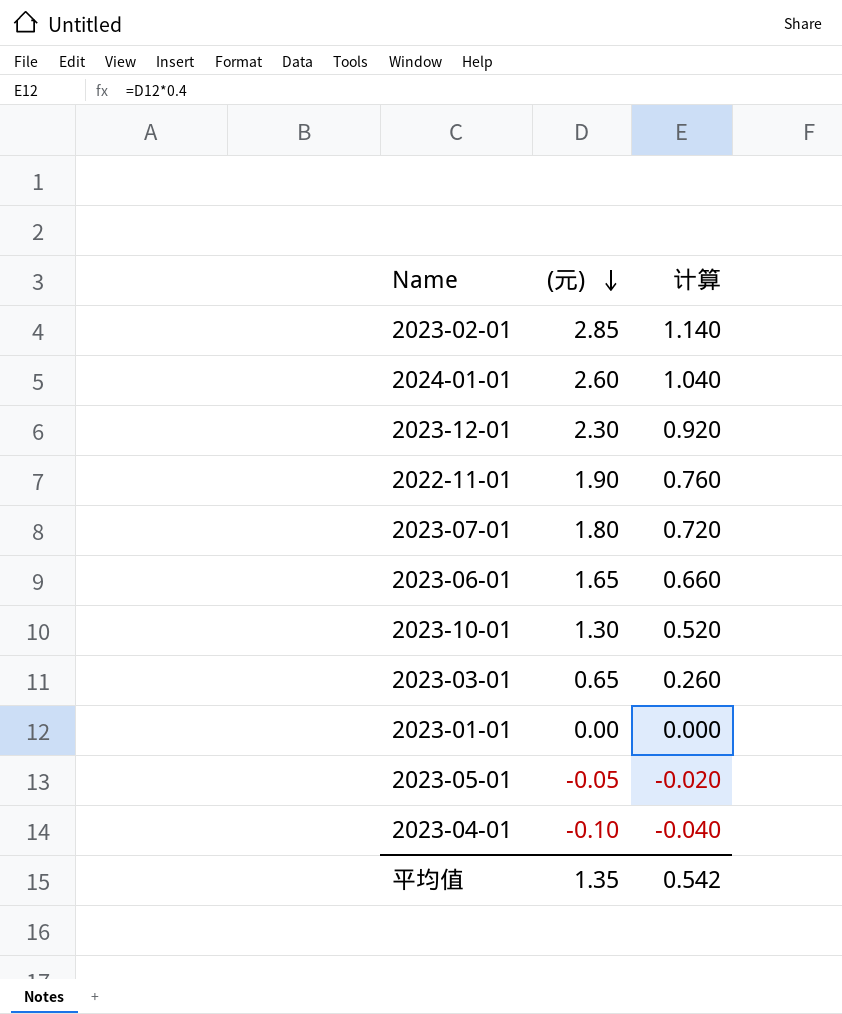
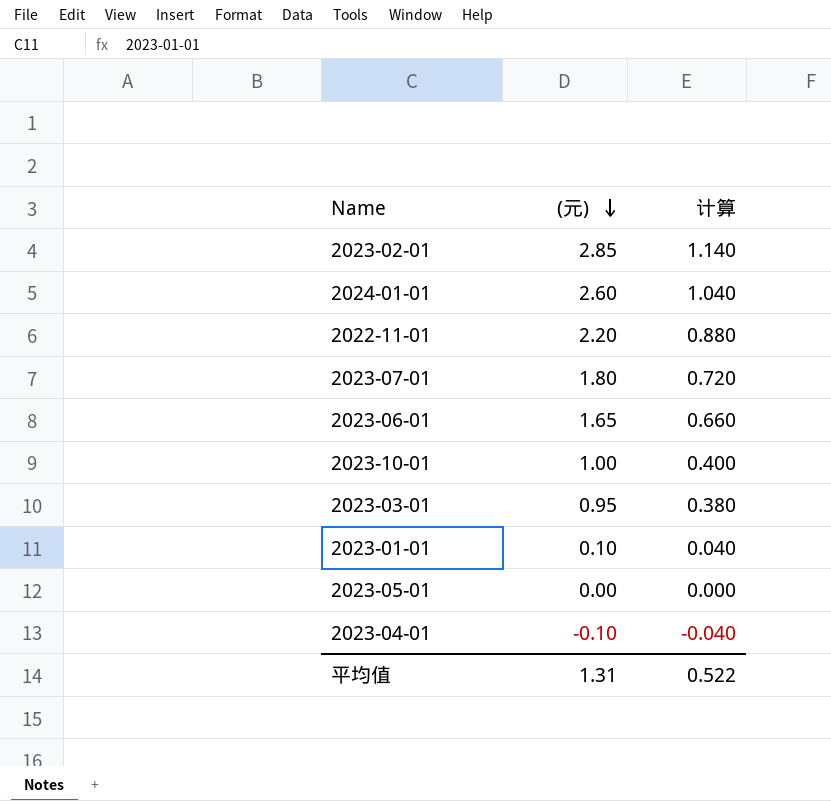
row 2023-12-01: 2.30 | 0.920 -> none
2022-11-01 | (元): 1.90 -> 2.20
2022-11-01 | 计算: 0.760 -> 0.880
2023-10-01 | (元): 1.30 -> 1.00
2023-10-01 | 计算: 0.520 -> 0.400
2023-03-01 | (元): 0.65 -> 0.95
2023-03-01 | 计算: 0.260 -> 0.380
2023-01-01 | (元): 0.00 -> 0.10
2023-01-01 | 计算: 0.000 -> 0.040
2023-05-01 | (元): -0.05 -> 0.00
2023-05-01 | 计算: -0.020 -> 0.000
平均值 | (元): 1.35 -> 1.31
平均值 | 计算: 0.542 -> 0.522

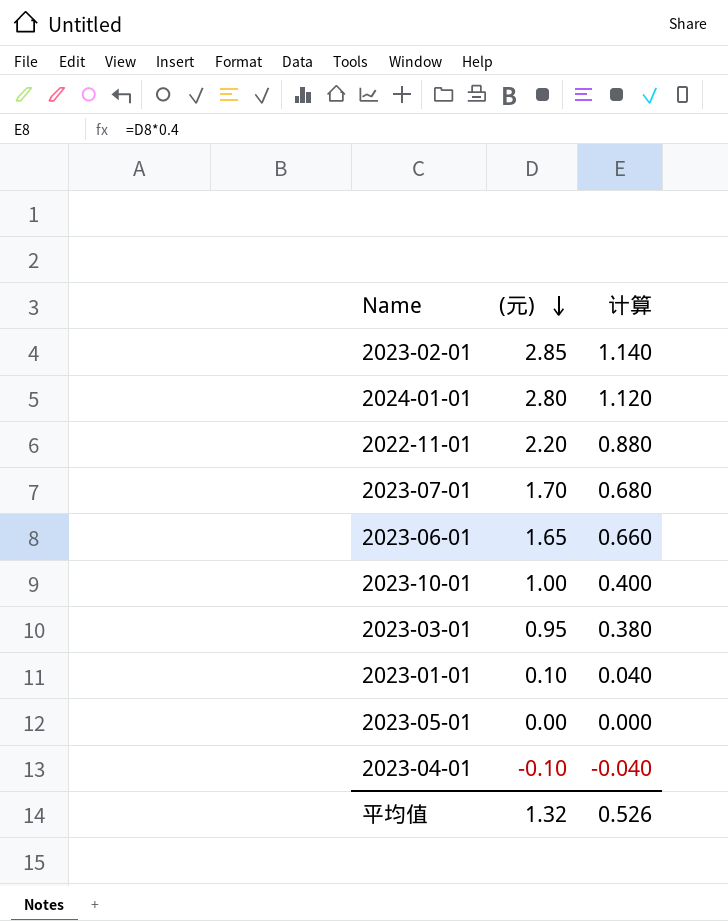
2024-01-01 | (元): 2.60 -> 2.80
2024-01-01 | 计算: 1.040 -> 1.120
2023-07-01 | (元): 1.80 -> 1.70
2023-07-01 | 计算: 0.720 -> 0.680
平均值 | (元): 1.31 -> 1.32
平均值 | 计算: 0.522 -> 0.526

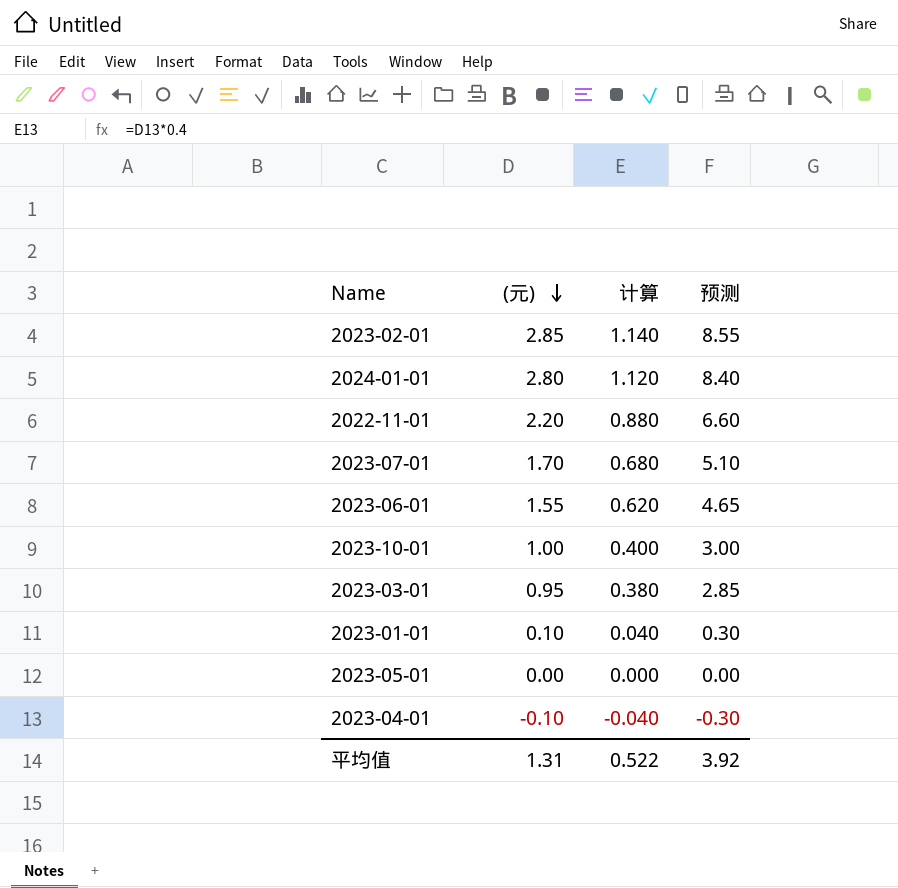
column 预测 | formula: none -> [(元)] * 3
2023-06-01 | (元): 1.65 -> 1.55
2023-06-01 | 计算: 0.660 -> 0.620
平均值 | (元): 1.32 -> 1.31
平均值 | 计算: 0.526 -> 0.522

